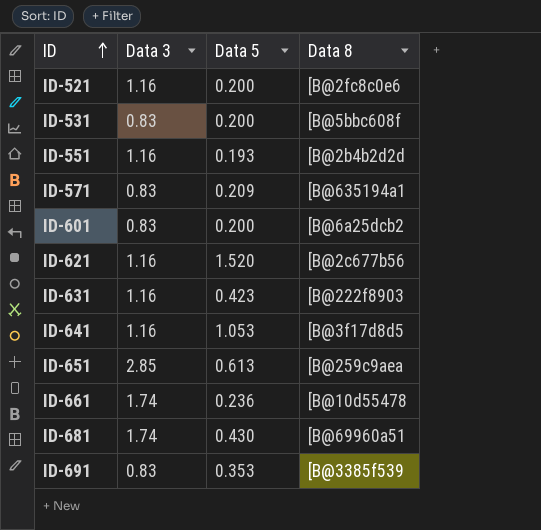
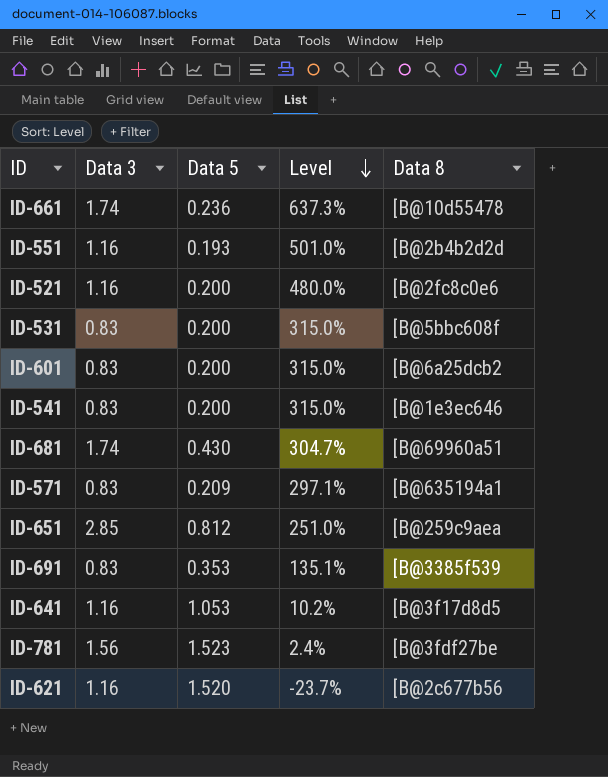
row order: ID ascending -> Level descending
column Level | formula: none -> ([Data 3] - [Data 5]) / [Data 5]
row ID-631: 1.16 | 0.423 | [B@222f8903 -> none
row ID-541: none -> 0.83 | 0.200 | 315.0% | [B@1e3ec646
ID-651 | Data 5: 0.613 -> 0.812
row ID-781: none -> 1.56 | 1.523 | 2.4% | [B@3fdf27be

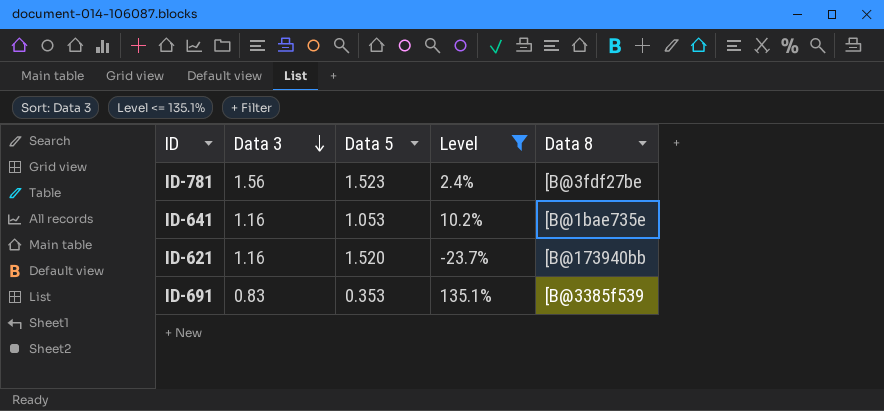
filter: none -> Level <= 135.1%
row order: Level descending -> Data 3 descending
ID-641 | Data 8: [B@3f17d8d5 -> [B@1bae735e
ID-621 | Data 8: [B@2c677b56 -> [B@173940bb

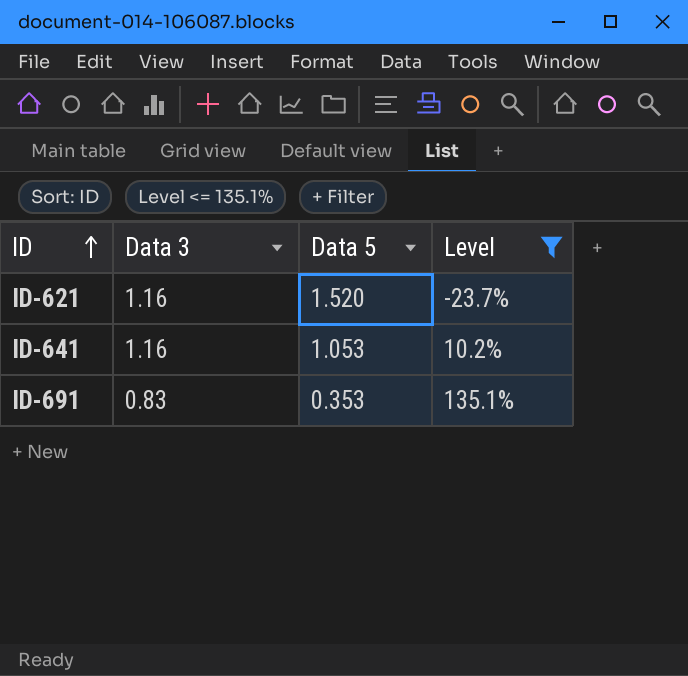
row order: Data 3 descending -> ID ascending
column Data 8 | position: 5 -> none
row ID-781: 1.56 | 1.523 | 2.4% | [B@3fdf27be -> none

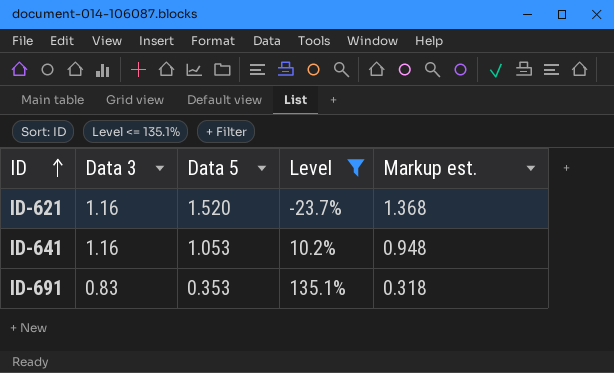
column Markup est. | formula: none -> [Data 5] * 0.9

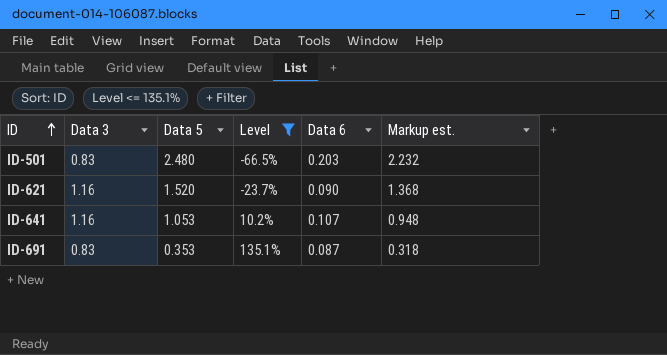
column Data 6 | position: none -> 5
row ID-501: none -> 0.83 | 2.480 | -66.5% | 0.203 | 2.232

